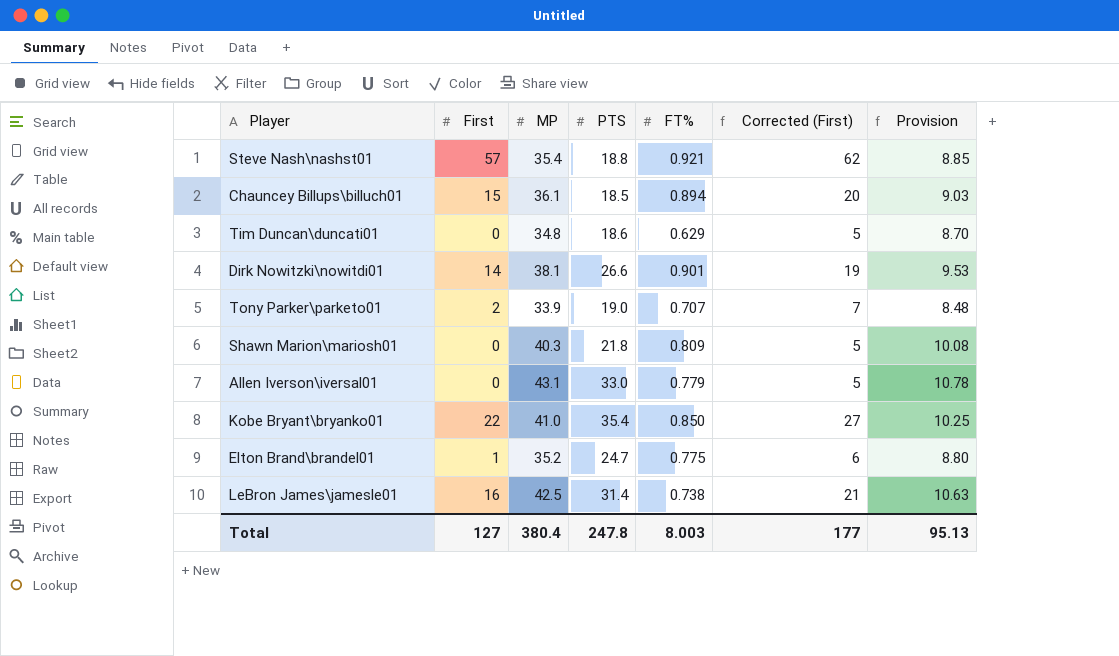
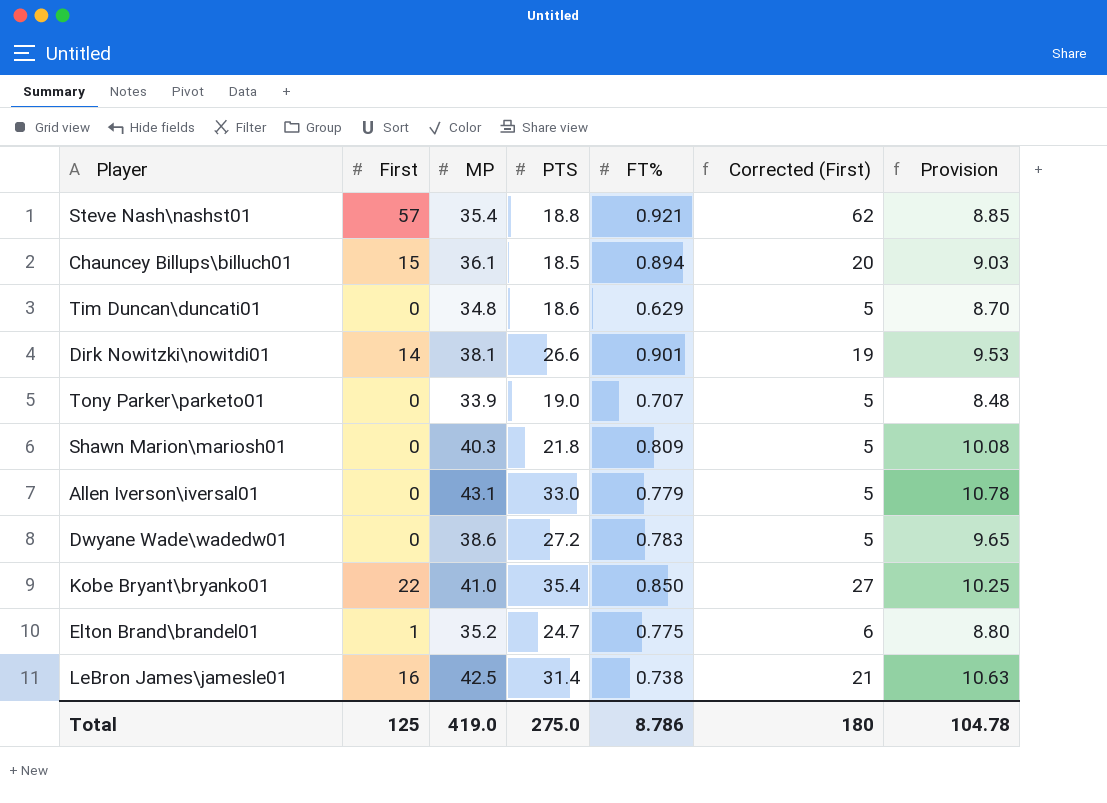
Tony Parker\parketo01 | First: 2 -> 0
Tony Parker\parketo01 | Corrected (First): 7 -> 5
row Dwyane Wade\wadedw01: none -> 0 | 38.6 | 27.2 | 0.783 | 5 | 9.65
Total | First: 127 -> 125
Total | MP: 380.4 -> 419.0
Total | PTS: 247.8 -> 275.0
Total | FT%: 8.003 -> 8.786
Total | Corrected (First): 177 -> 180
Total | Provision: 95.13 -> 104.78

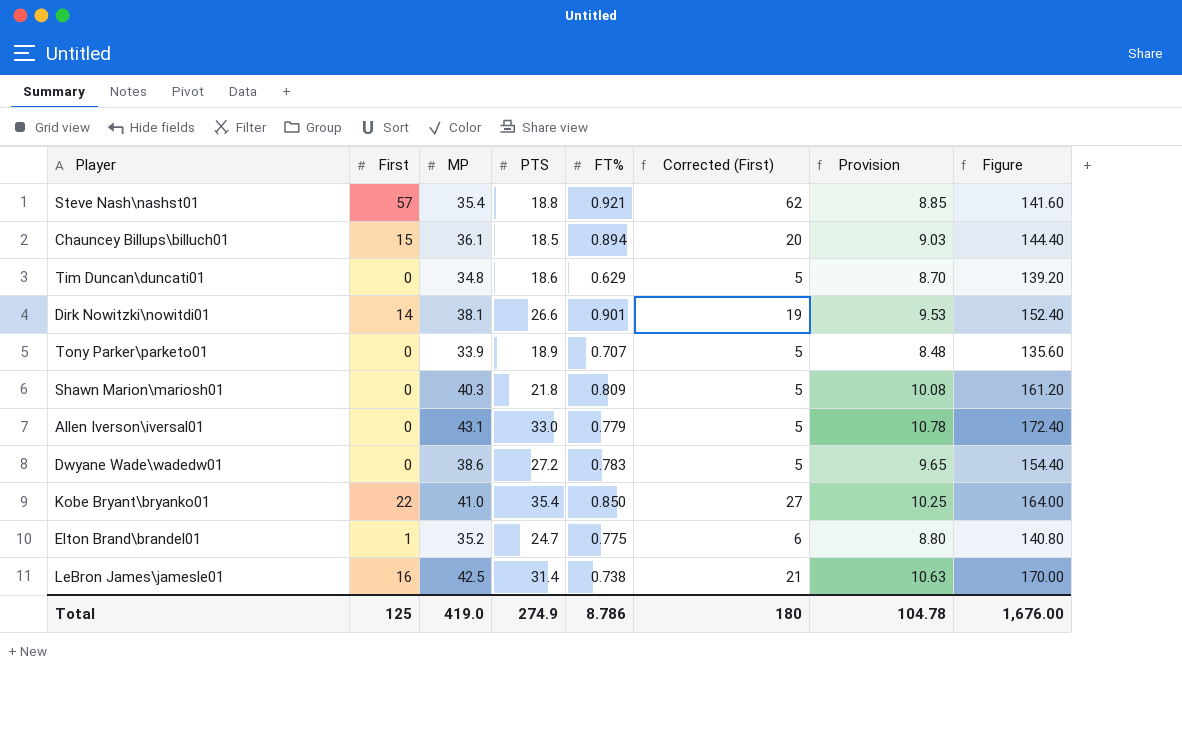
column Figure | formula: none -> [MP] * 4
Tony Parker\parketo01 | PTS: 19.0 -> 18.9
Total | PTS: 275.0 -> 274.9

